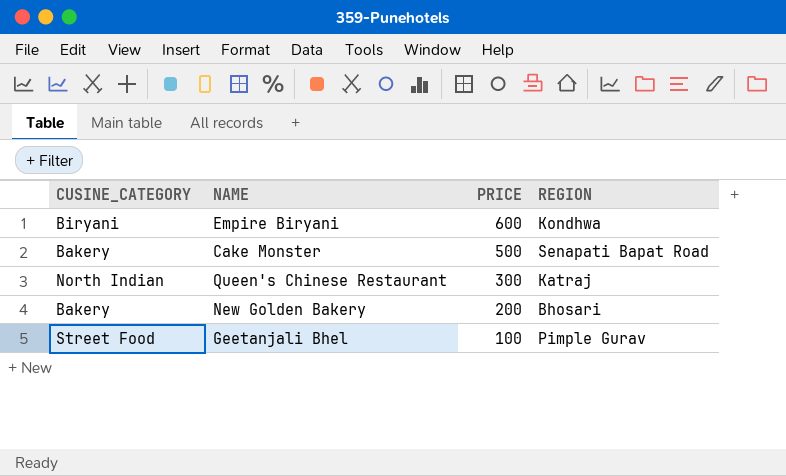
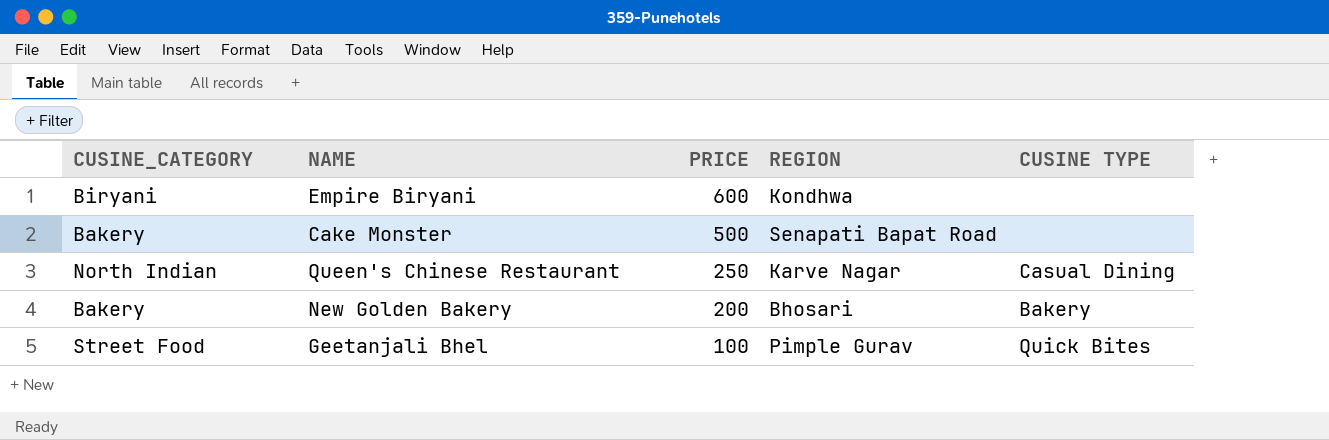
column CUSINE TYPE | position: none -> 5
Queen's Chinese Restaurant | PRICE: 300 -> 250
Queen's Chinese Restaurant | REGION: Katraj -> Karve Nagar

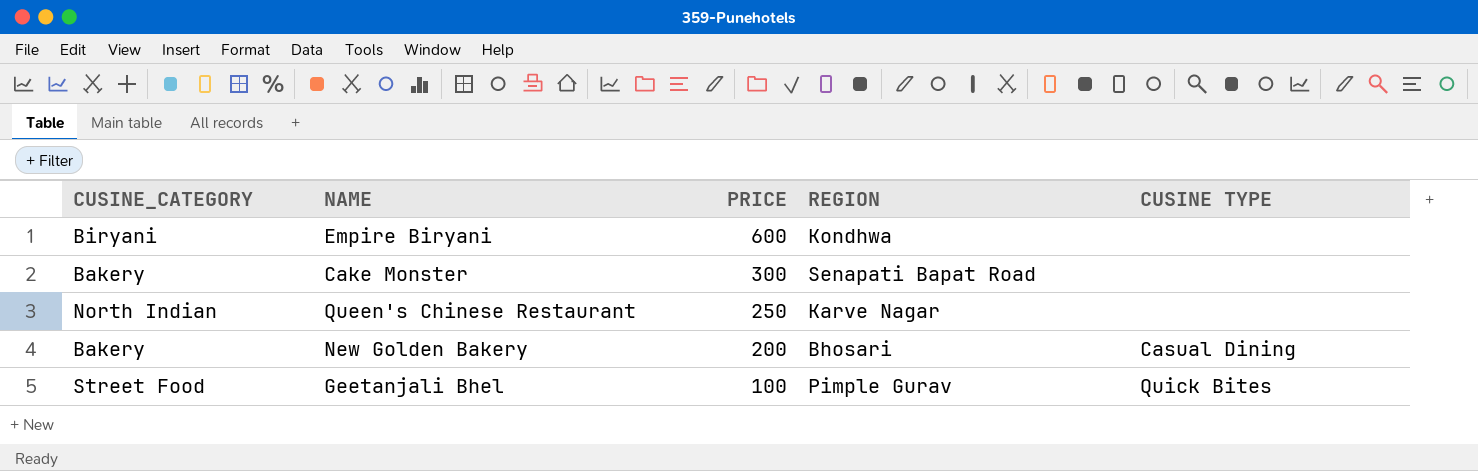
Cake Monster | PRICE: 500 -> 300
Queen's Chinese Restaurant | CUSINE TYPE: Casual Dining -> none
New Golden Bakery | CUSINE TYPE: Bakery -> Casual Dining

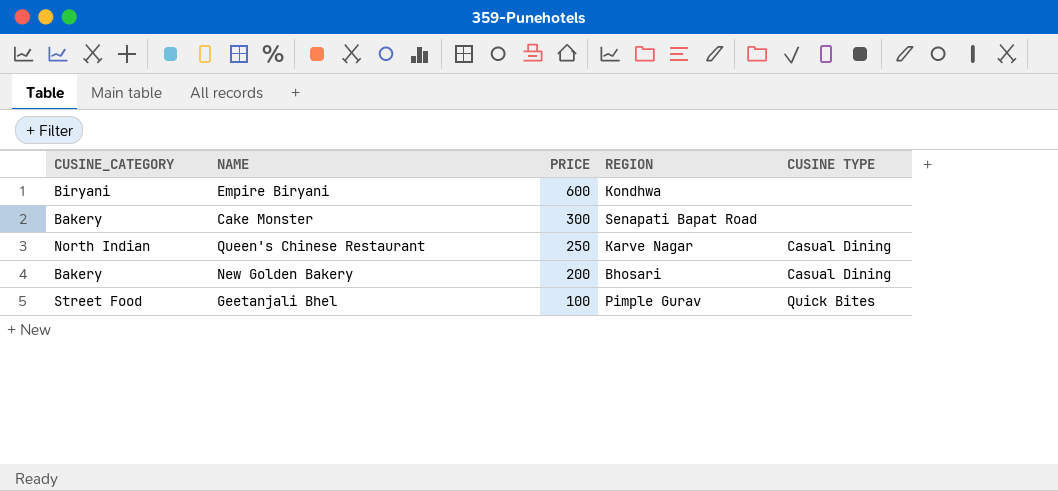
Queen's Chinese Restaurant | CUSINE TYPE: none -> Casual Dining

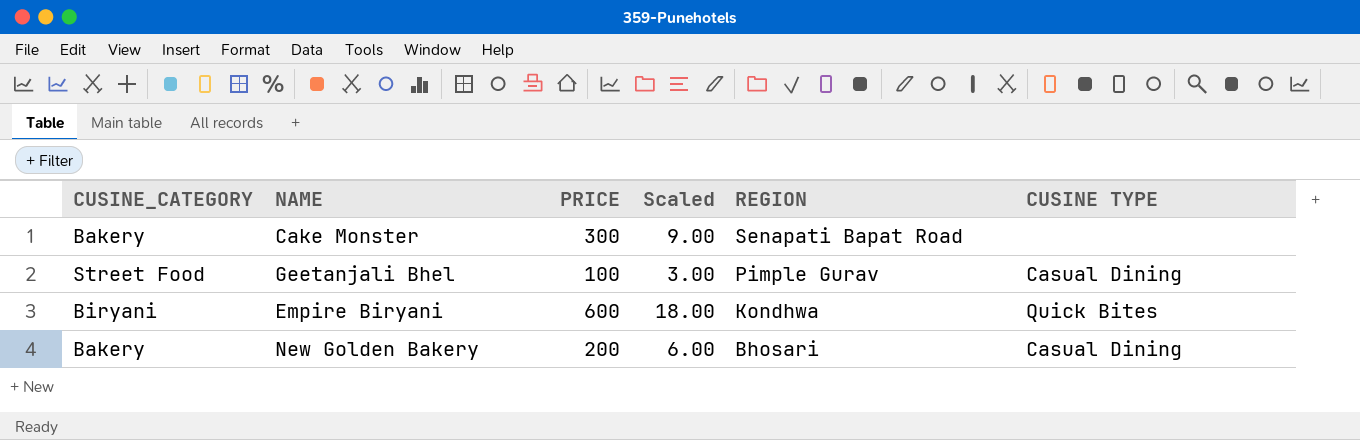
row order: PRICE descending -> REGION descending
column Scaled | formula: none -> [PRICE] * 0.03
row Queen's Chinese Restaurant: North Indian | 250 | Karve Nagar | Casual Dining -> none
Geetanjali Bhel | CUSINE TYPE: Quick Bites -> Casual Dining
Empire Biryani | CUSINE TYPE: none -> Quick Bites

